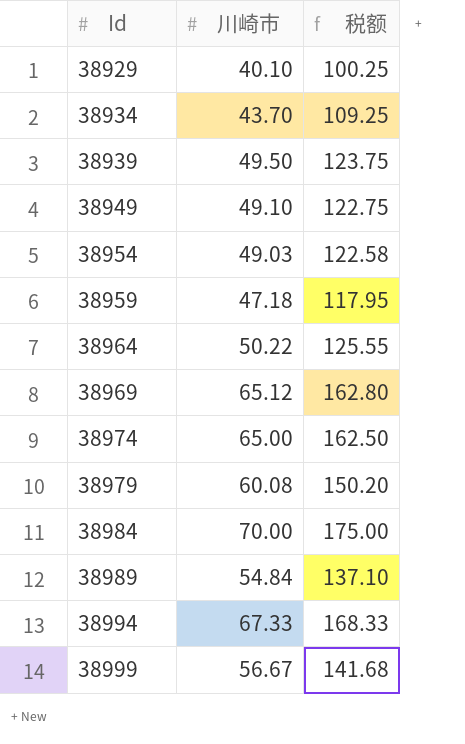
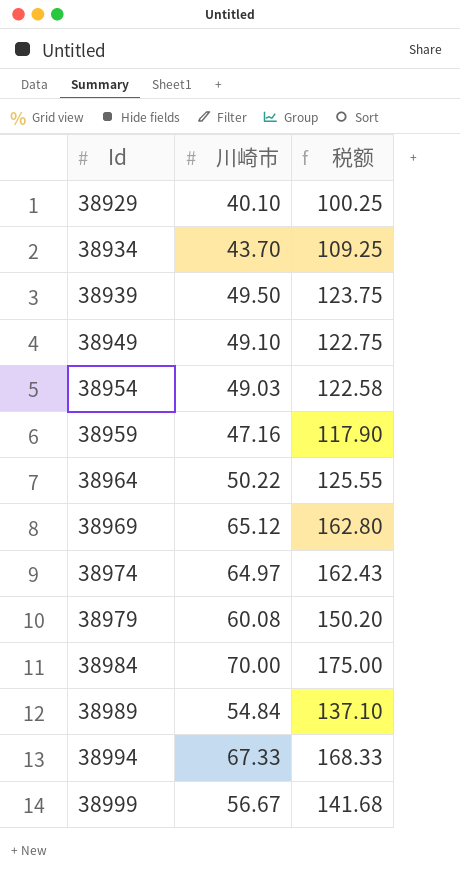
38959 | 川崎市: 47.18 -> 47.16
38959 | 税额: 117.95 -> 117.90
38974 | 川崎市: 65.00 -> 64.97
38974 | 税额: 162.50 -> 162.43

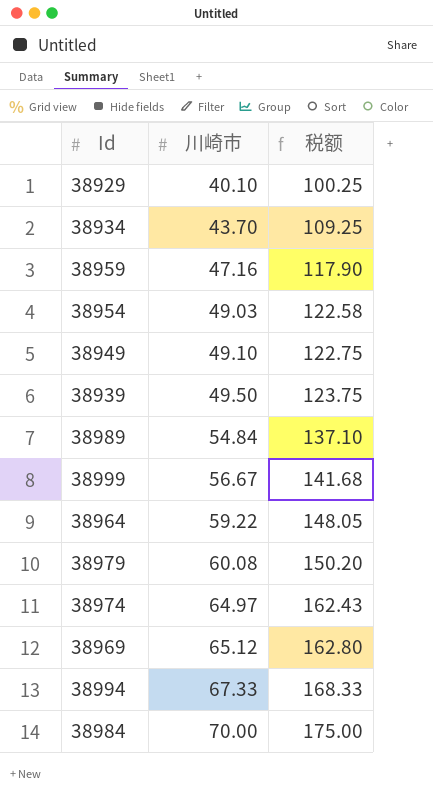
row order: Id ascending -> 川崎市 ascending
38964 | 川崎市: 50.22 -> 59.22
38964 | 税额: 125.55 -> 148.05

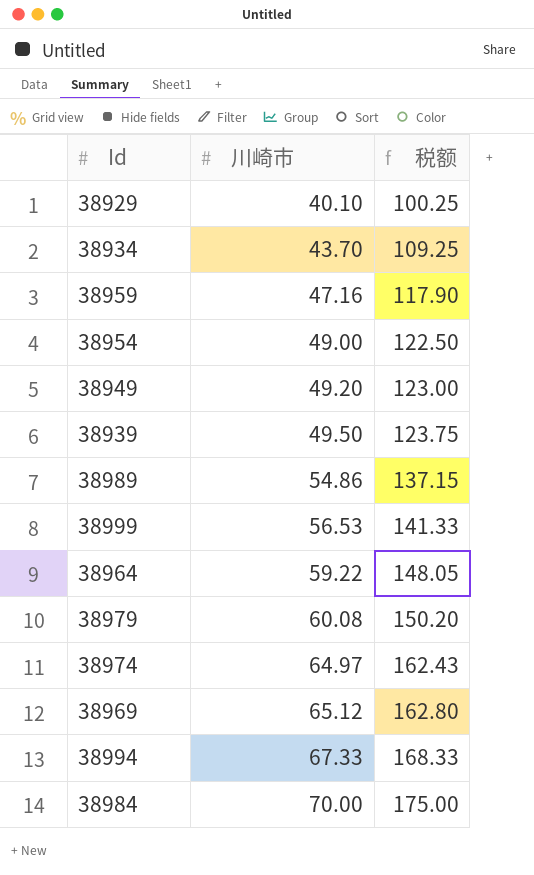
38954 | 川崎市: 49.03 -> 49.00
38954 | 税额: 122.58 -> 122.50
38949 | 川崎市: 49.10 -> 49.20
38949 | 税额: 122.75 -> 123.00
38989 | 川崎市: 54.84 -> 54.86
38989 | 税额: 137.10 -> 137.15
38999 | 川崎市: 56.67 -> 56.53
38999 | 税额: 141.68 -> 141.33

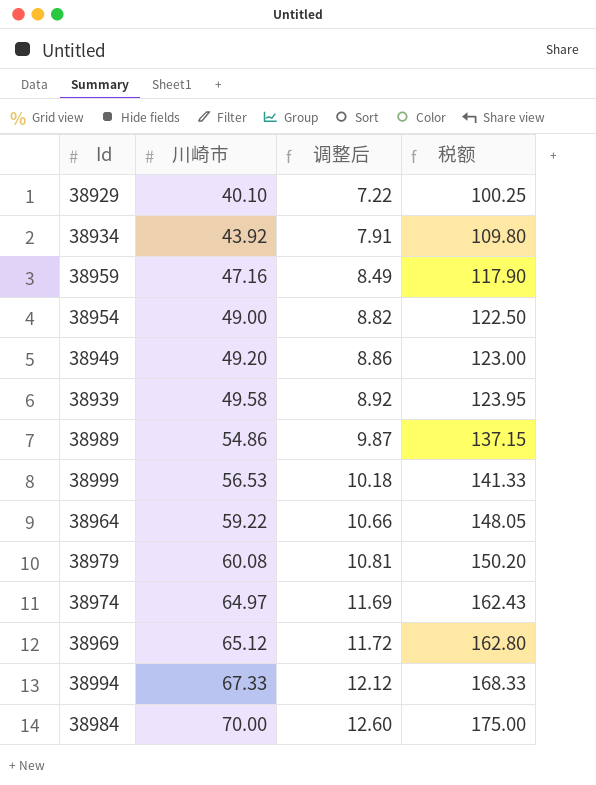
column 调整后 | formula: none -> [川崎市] * 0.18
38934 | 川崎市: 43.70 -> 43.92
38934 | 税额: 109.25 -> 109.80
38939 | 川崎市: 49.50 -> 49.58
38939 | 税额: 123.75 -> 123.95

